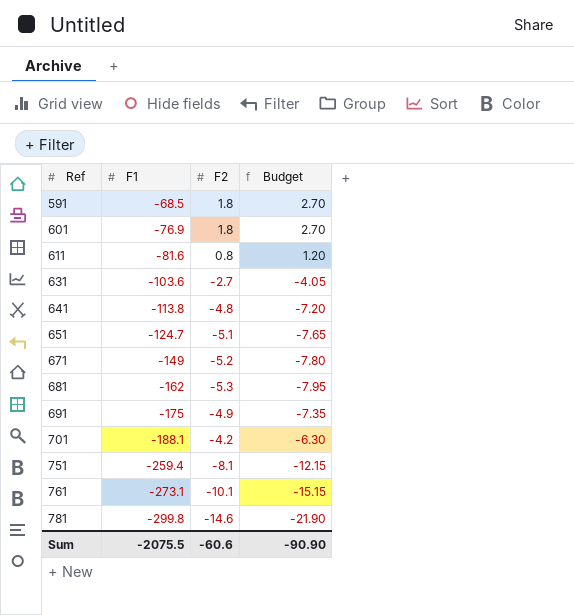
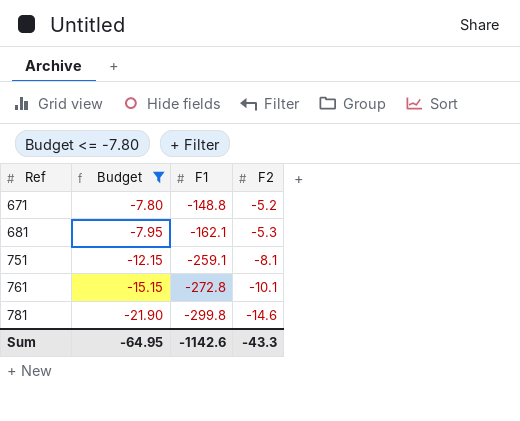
filter: none -> Budget <= -7.80
column Budget | position: 4 -> 2
671 | F1: -149 -> -148.8
681 | F1: -162 -> -162.1
751 | F1: -259.4 -> -259.1
761 | F1: -273.1 -> -272.8
Sum | Budget: -90.90 -> -64.95
Sum | F1: -2075.5 -> -1142.6
Sum | F2: -60.6 -> -43.3

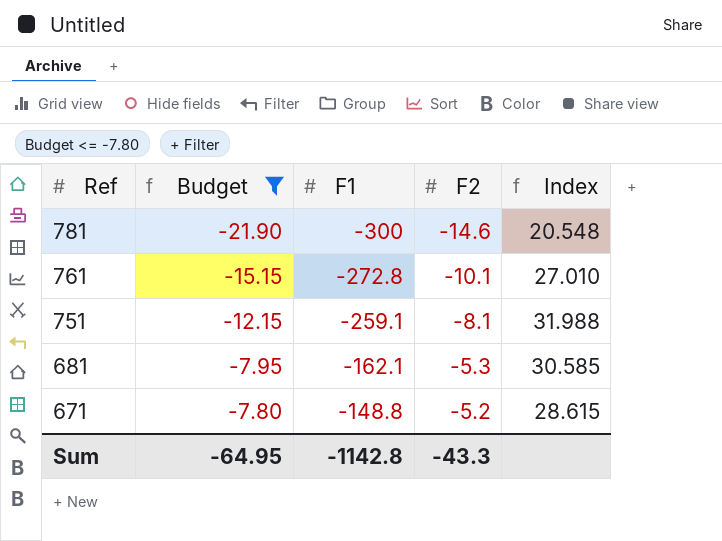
row order: Ref ascending -> Ref descending
column Index | formula: none -> [F1] / [F2]
781 | F1: -299.8 -> -300
Sum | F1: -1142.6 -> -1142.8

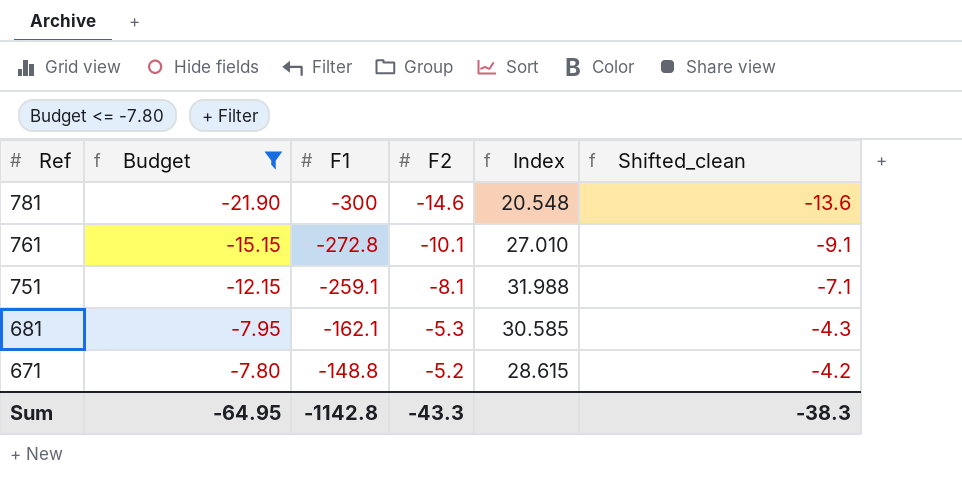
column Shifted_clean | formula: none -> [F2] + 1

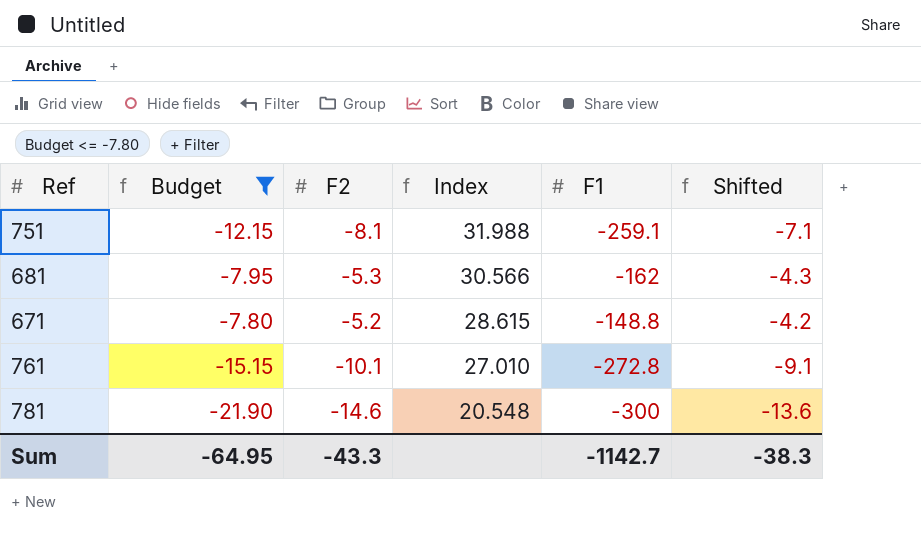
row order: Ref descending -> Index descending
column F1 | position: 3 -> 5
column name: Shifted_clean -> Shifted
681 | Index: 30.585 -> 30.566
681 | F1: -162.1 -> -162
Sum | F1: -1142.8 -> -1142.7

